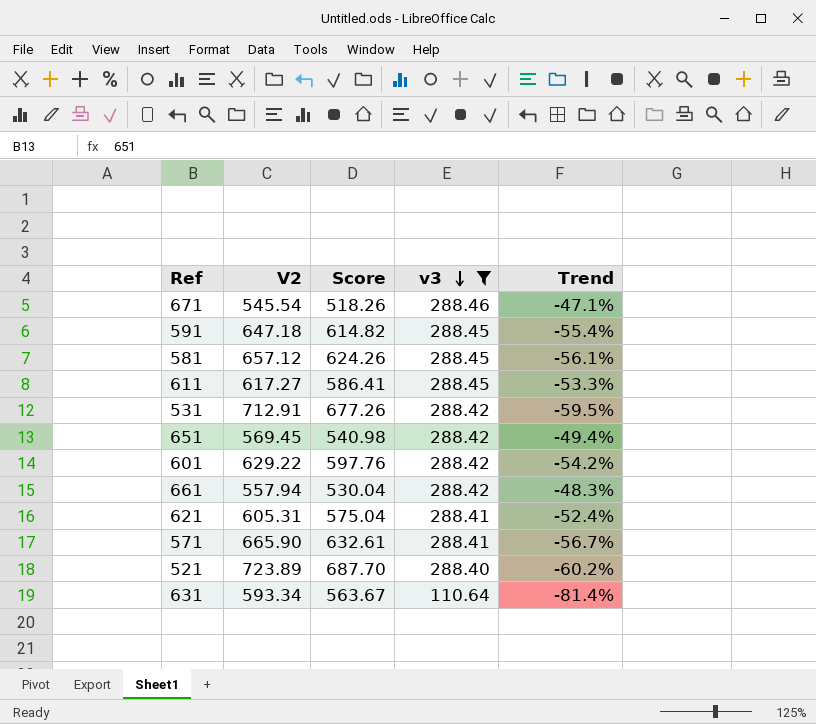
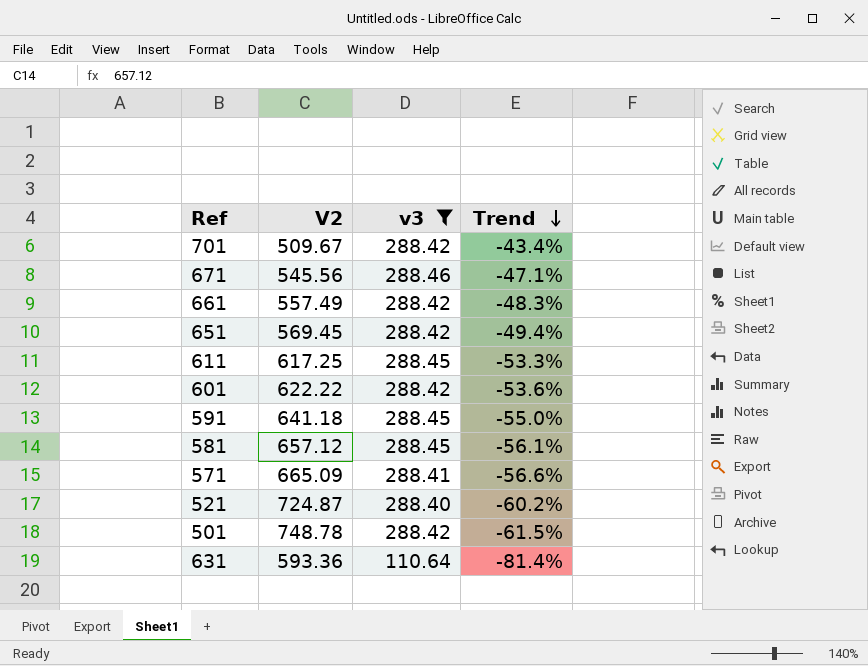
row order: v3 descending -> Trend descending
column Score | formula: [V2] * 0.95 -> none
row 531: 712.91 | 677.26 | 288.42 | -59.5% -> none
row 621: 605.31 | 575.04 | 288.41 | -52.4% -> none
row 701: none -> 509.67 | 288.42 | -43.4%
671 | V2: 545.54 -> 545.56
661 | V2: 557.94 -> 557.49
611 | V2: 617.27 -> 617.25
601 | V2: 629.22 -> 622.22
601 | Trend: -54.2% -> -53.6%
591 | V2: 647.18 -> 641.18
591 | Trend: -55.4% -> -55.0%
571 | V2: 665.90 -> 665.09
571 | Trend: -56.7% -> -56.6%
521 | V2: 723.89 -> 724.87
row 501: none -> 748.78 | 288.42 | -61.5%
631 | V2: 593.34 -> 593.36

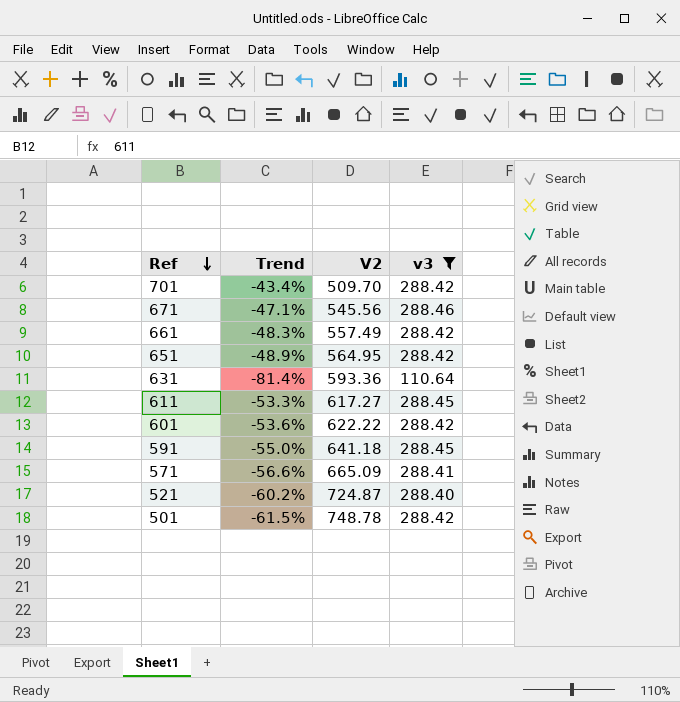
row order: Trend descending -> Ref descending
column Trend | position: 4 -> 2
row 581: 657.12 | 288.45 | -56.1% -> none
701 | V2: 509.67 -> 509.70
651 | Trend: -49.4% -> -48.9%
651 | V2: 569.45 -> 564.95
611 | V2: 617.25 -> 617.27

